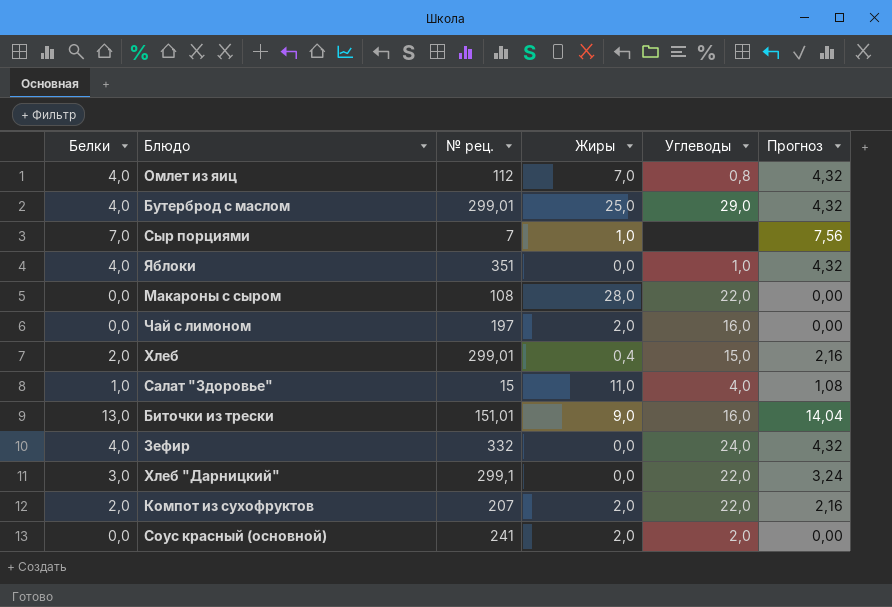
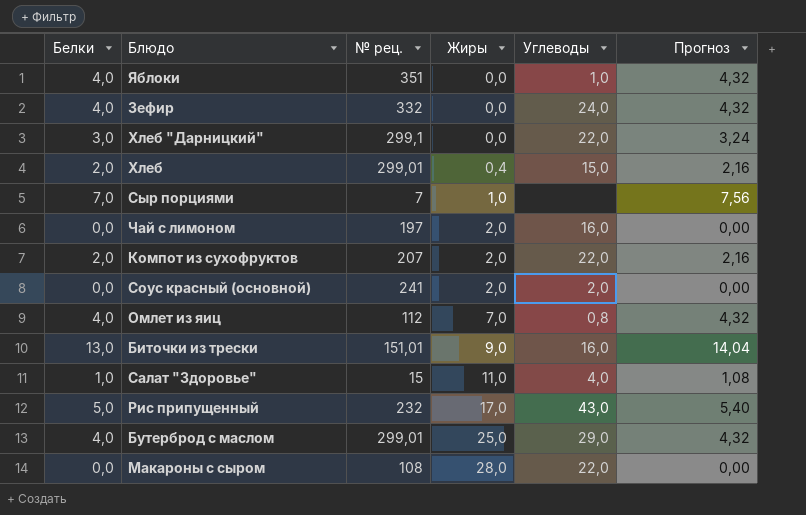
row order: none -> Жиры ascending
row Рис припущенный: none -> 5,0 | 232 | 17,0 | 43,0 | 5,40

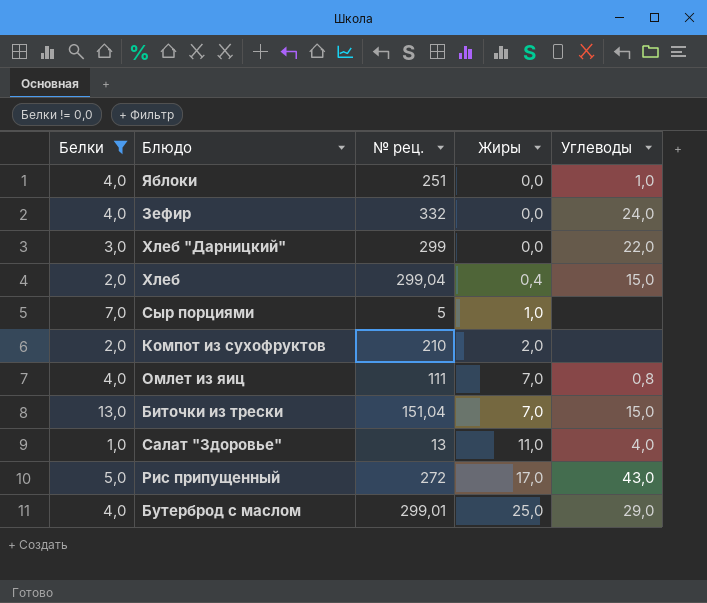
filter: none -> Белки != 0,0
column Прогноз | formula: [Белки] * 1,08 -> none
Яблоки | № рец.: 351 -> 251
Хлеб "Дарницкий" | № рец.: 299,1 -> 299
Хлеб | № рец.: 299,01 -> 299,04
Сыр порциями | № рец.: 7 -> 5
Компот из сухофруктов | № рец.: 207 -> 210
Компот из сухофруктов | Углеводы: 22,0 -> none
Омлет из яиц | № рец.: 112 -> 111
Биточки из трески | № рец.: 151,01 -> 151,04
Биточки из трески | Жиры: 9,0 -> 7,0
Биточки из трески | Углеводы: 16,0 -> 15,0
Салат "Здоровье" | № рец.: 15 -> 13
Рис припущенный | № рец.: 232 -> 272

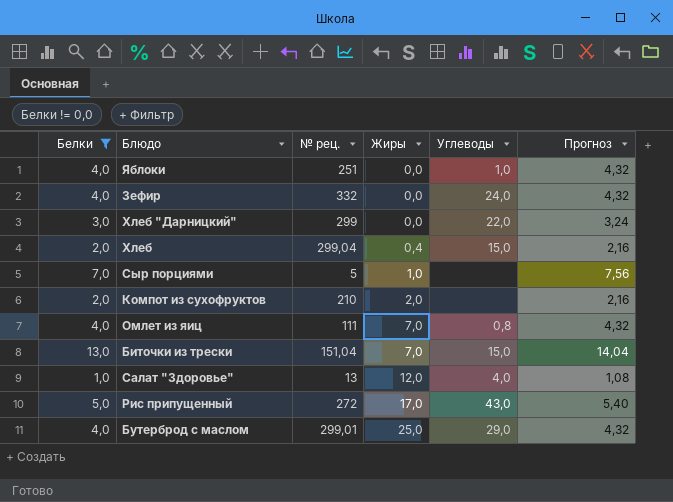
column Прогноз | formula: none -> [Белки] * 1,08
Салат "Здоровье" | Жиры: 11,0 -> 12,0

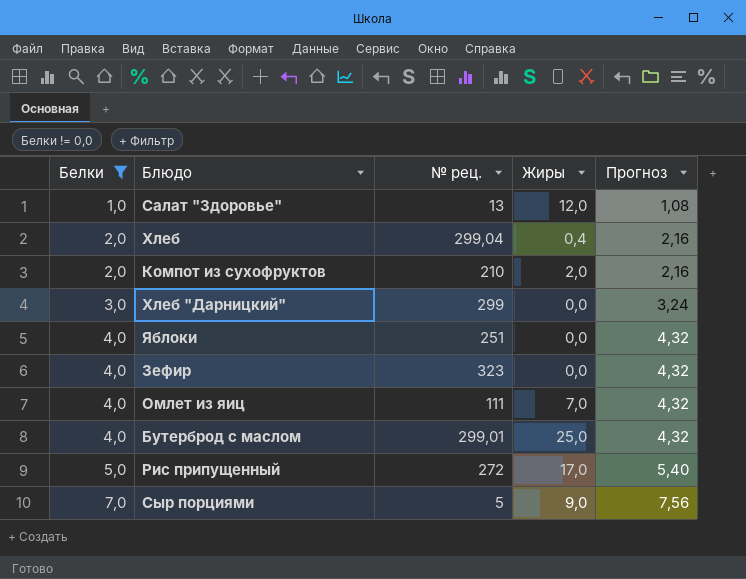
row order: Жиры ascending -> Белки ascending
column Углеводы | position: 5 -> none
row Биточки из трески: 13,0 | 151,04 | 7,0 | 15,0 | 14,04 -> none
Зефир | № рец.: 332 -> 323
Сыр порциями | Жиры: 1,0 -> 9,0

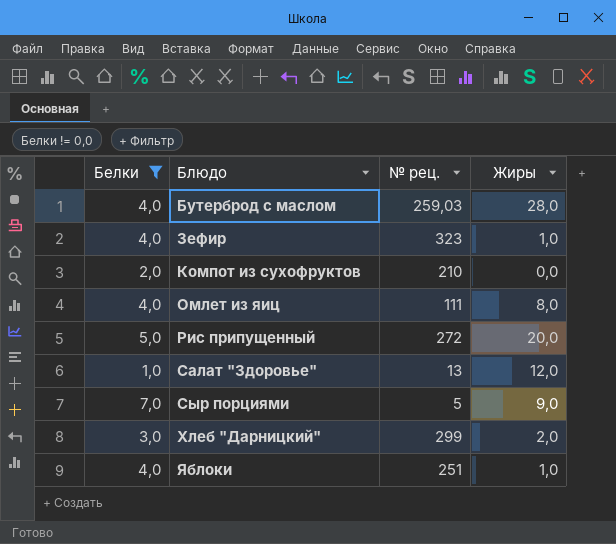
row order: Белки ascending -> Блюдо ascending
column Прогноз | formula: [Белки] * 1,08 -> none
row Хлеб: 2,0 | 299,04 | 0,4 | 2,16 -> none
Бутерброд с маслом | № рец.: 299,01 -> 259,03
Бутерброд с маслом | Жиры: 25,0 -> 28,0
Зефир | Жиры: 0,0 -> 1,0
Компот из сухофруктов | Жиры: 2,0 -> 0,0
Омлет из яиц | Жиры: 7,0 -> 8,0
Рис припущенный | Жиры: 17,0 -> 20,0
Хлеб "Дарницкий" | Жиры: 0,0 -> 2,0
Яблоки | Жиры: 0,0 -> 1,0

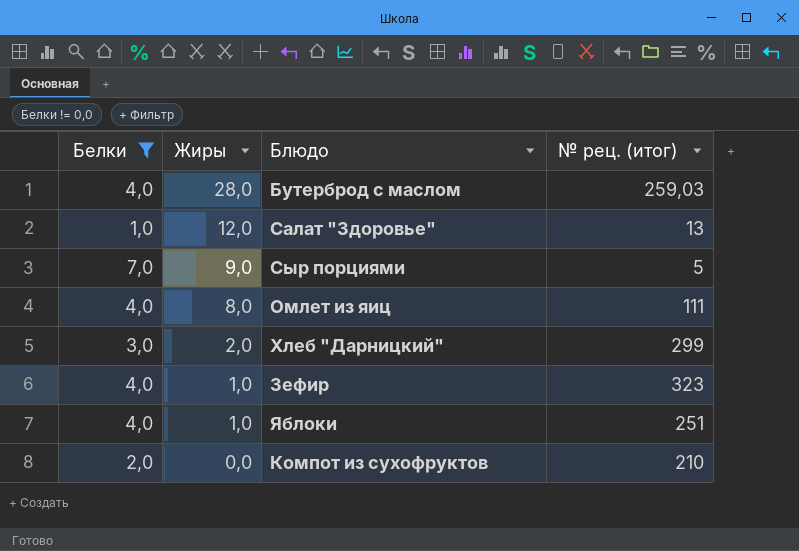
row order: Блюдо ascending -> Жиры descending
column Жиры | position: 4 -> 2
column name: № рец. -> № рец. (итог)
row Рис припущенный: 5,0 | 272 | 20,0 -> none

